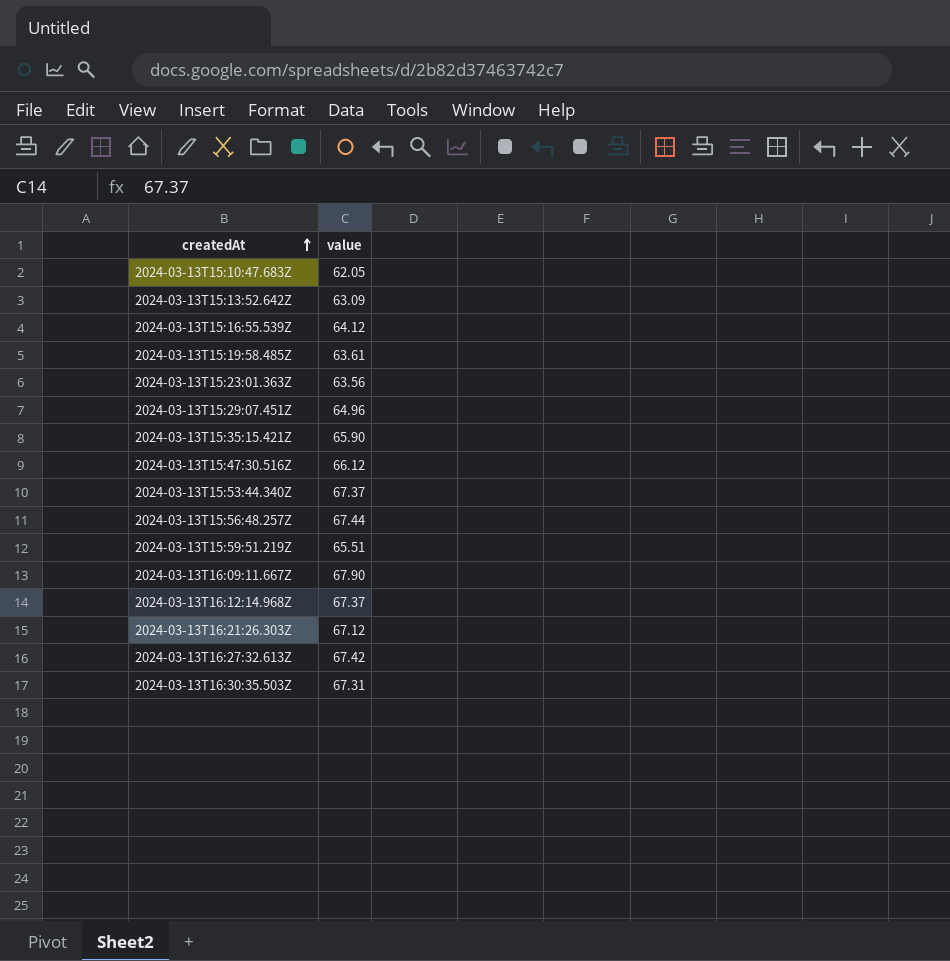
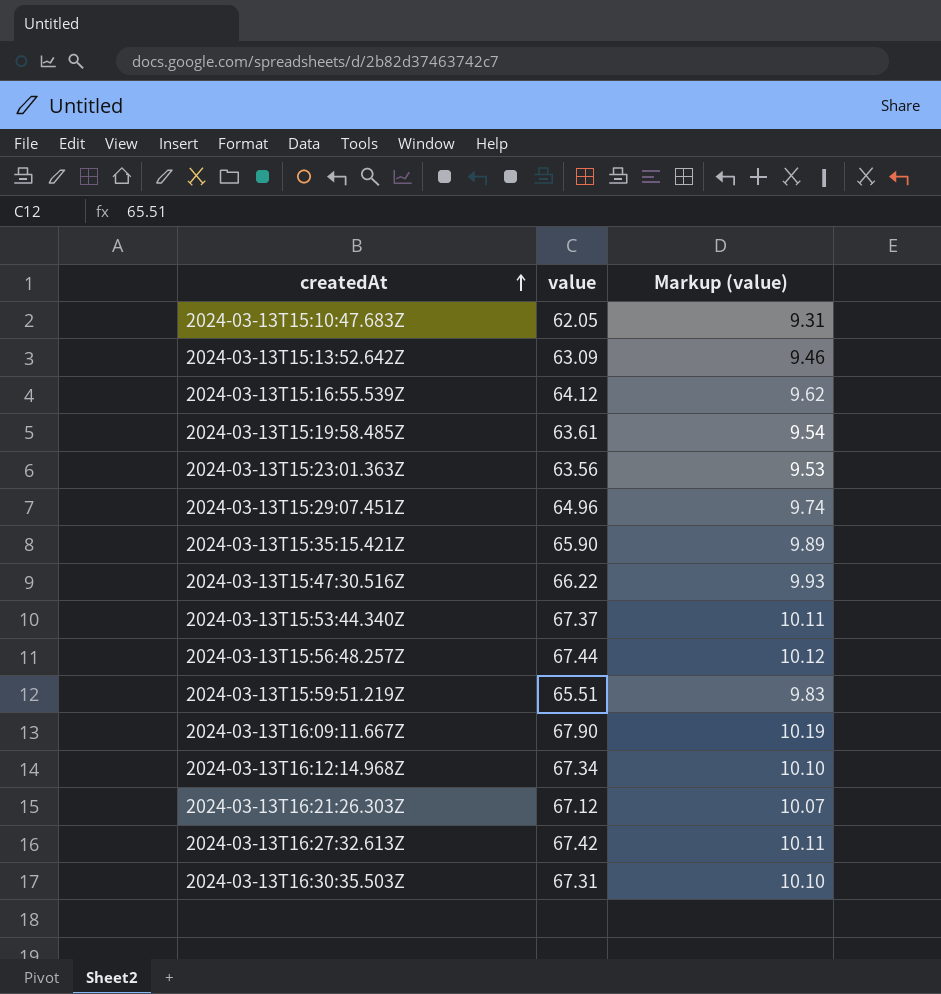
column Markup (value) | formula: none -> [value] * 0.15
2024-03-13T15:47:30.516Z | value: 66.12 -> 66.22
2024-03-13T16:12:14.968Z | value: 67.37 -> 67.34

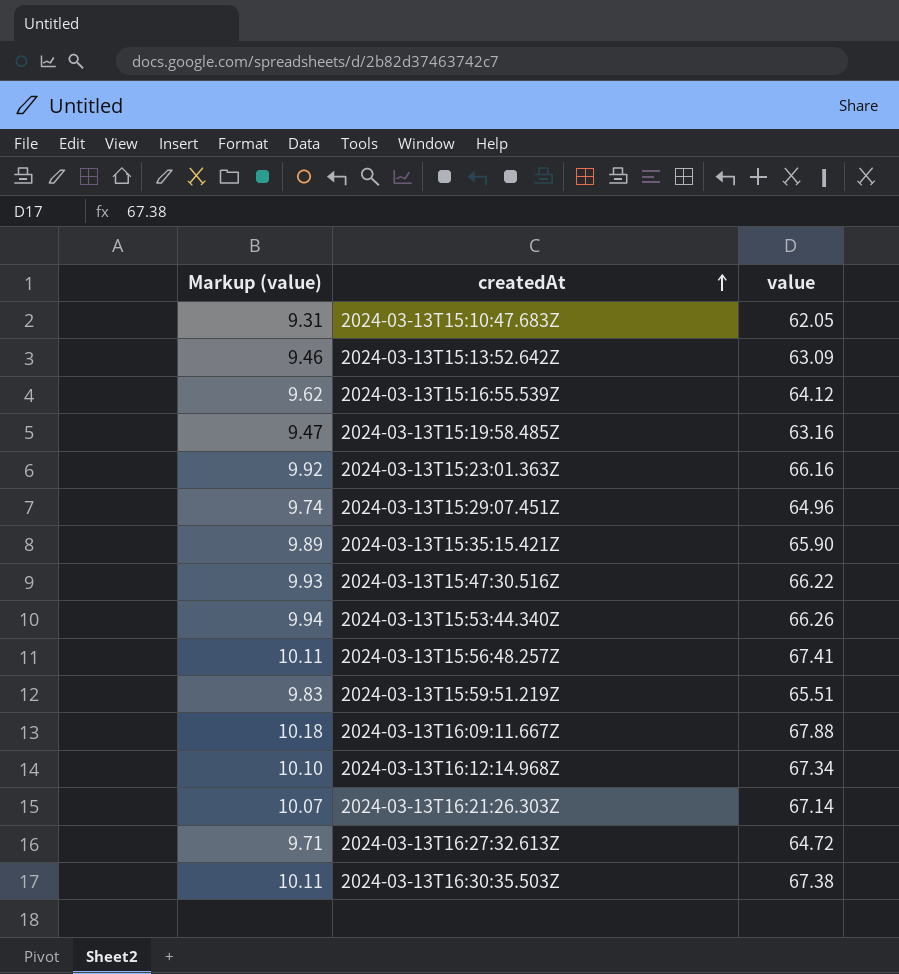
column Markup (value) | position: 3 -> 1
2024-03-13T15:19:58.485Z | Markup (value): 9.54 -> 9.47
2024-03-13T15:19:58.485Z | value: 63.61 -> 63.16
2024-03-13T15:23:01.363Z | Markup (value): 9.53 -> 9.92
2024-03-13T15:23:01.363Z | value: 63.56 -> 66.16
2024-03-13T15:53:44.340Z | Markup (value): 10.11 -> 9.94
2024-03-13T15:53:44.340Z | value: 67.37 -> 66.26
2024-03-13T15:56:48.257Z | Markup (value): 10.12 -> 10.11
2024-03-13T15:56:48.257Z | value: 67.44 -> 67.41
2024-03-13T16:09:11.667Z | Markup (value): 10.19 -> 10.18
2024-03-13T16:09:11.667Z | value: 67.90 -> 67.88
2024-03-13T16:21:26.303Z | value: 67.12 -> 67.14
2024-03-13T16:27:32.613Z | Markup (value): 10.11 -> 9.71
2024-03-13T16:27:32.613Z | value: 67.42 -> 64.72
2024-03-13T16:30:35.503Z | Markup (value): 10.10 -> 10.11
2024-03-13T16:30:35.503Z | value: 67.31 -> 67.38

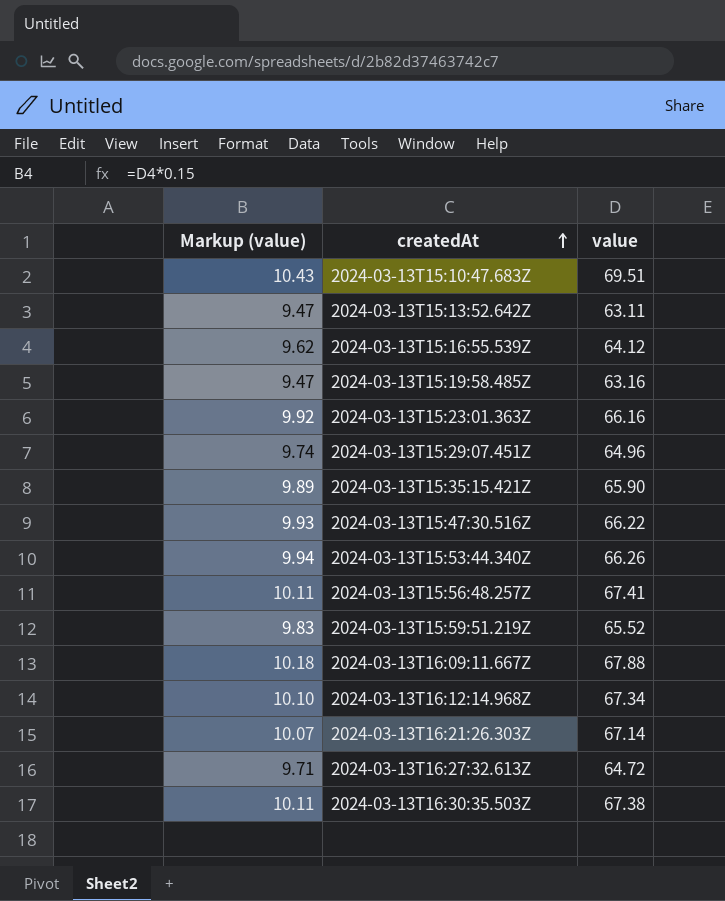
2024-03-13T15:10:47.683Z | Markup (value): 9.31 -> 10.43
2024-03-13T15:10:47.683Z | value: 62.05 -> 69.51
2024-03-13T15:13:52.642Z | Markup (value): 9.46 -> 9.47
2024-03-13T15:13:52.642Z | value: 63.09 -> 63.11
2024-03-13T15:59:51.219Z | value: 65.51 -> 65.52

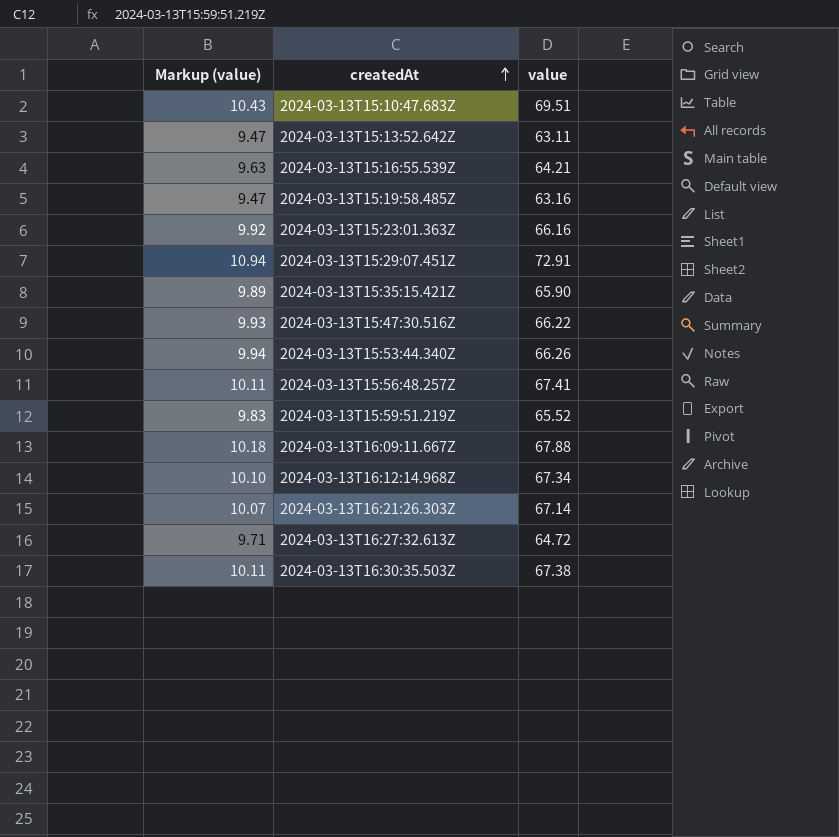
2024-03-13T15:16:55.539Z | Markup (value): 9.62 -> 9.63
2024-03-13T15:16:55.539Z | value: 64.12 -> 64.21
2024-03-13T15:29:07.451Z | Markup (value): 9.74 -> 10.94
2024-03-13T15:29:07.451Z | value: 64.96 -> 72.91

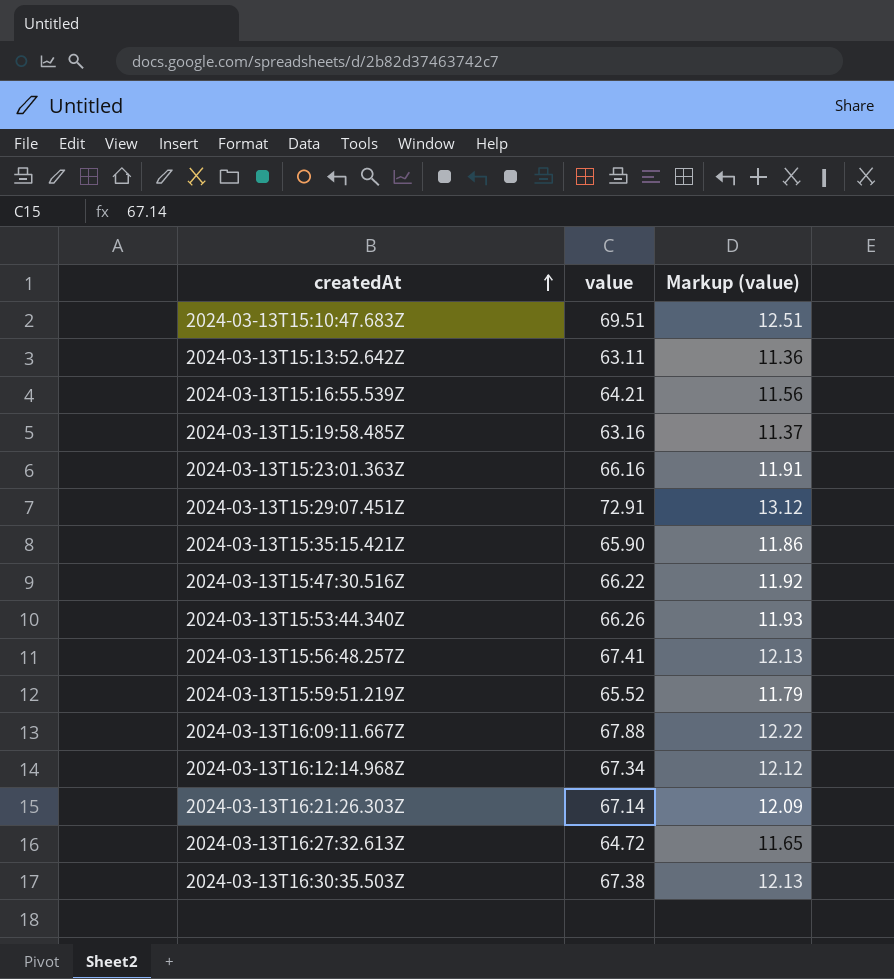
column Markup (value) | formula: [value] * 0.15 -> [value] * 0.18
column Markup (value) | position: 1 -> 3

